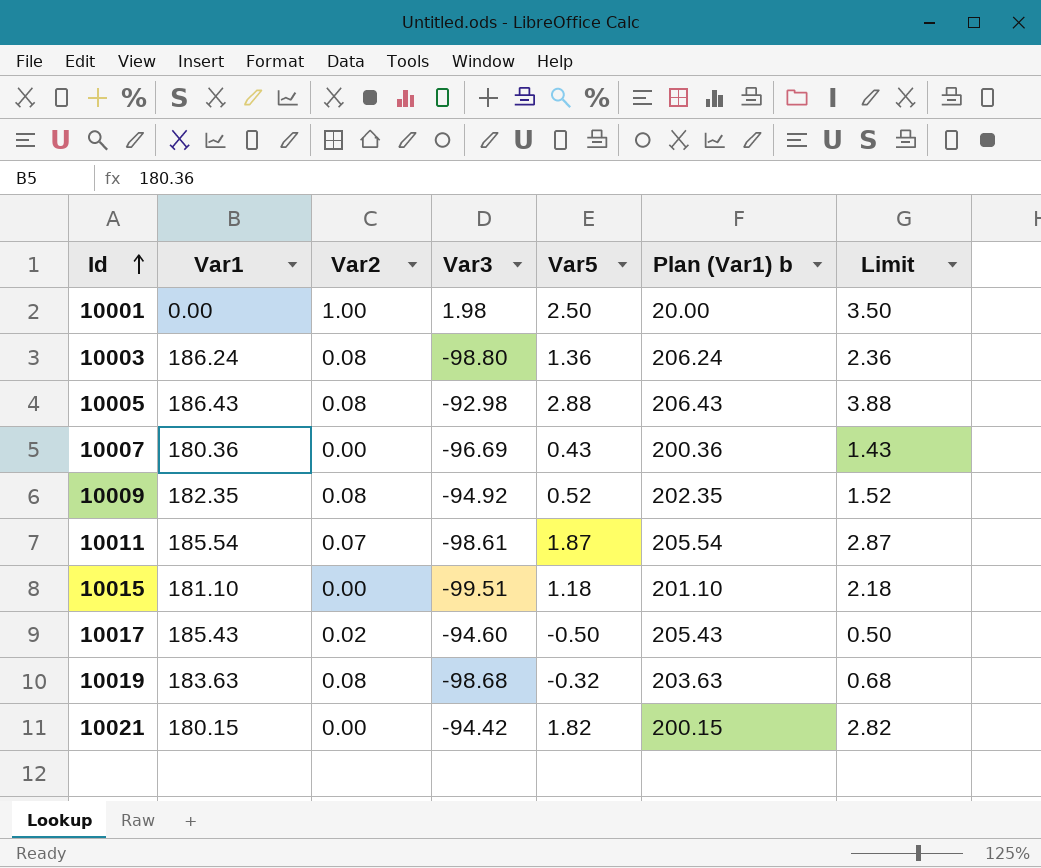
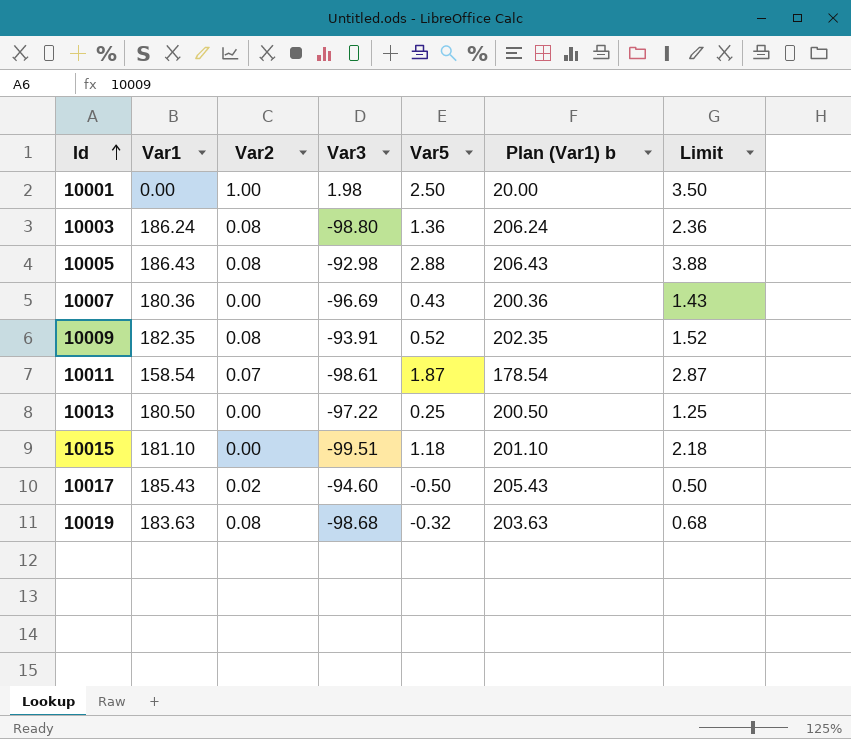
row 10021: 180.15 | 0.00 | -94.42 | 1.82 | 200.15 | 2.82 -> none
10009 | Var3: -94.92 -> -93.91
10011 | Var1: 185.54 -> 158.54
10011 | Plan (Var1) b: 205.54 -> 178.54
row 10013: none -> 180.50 | 0.00 | -97.22 | 0.25 | 200.50 | 1.25

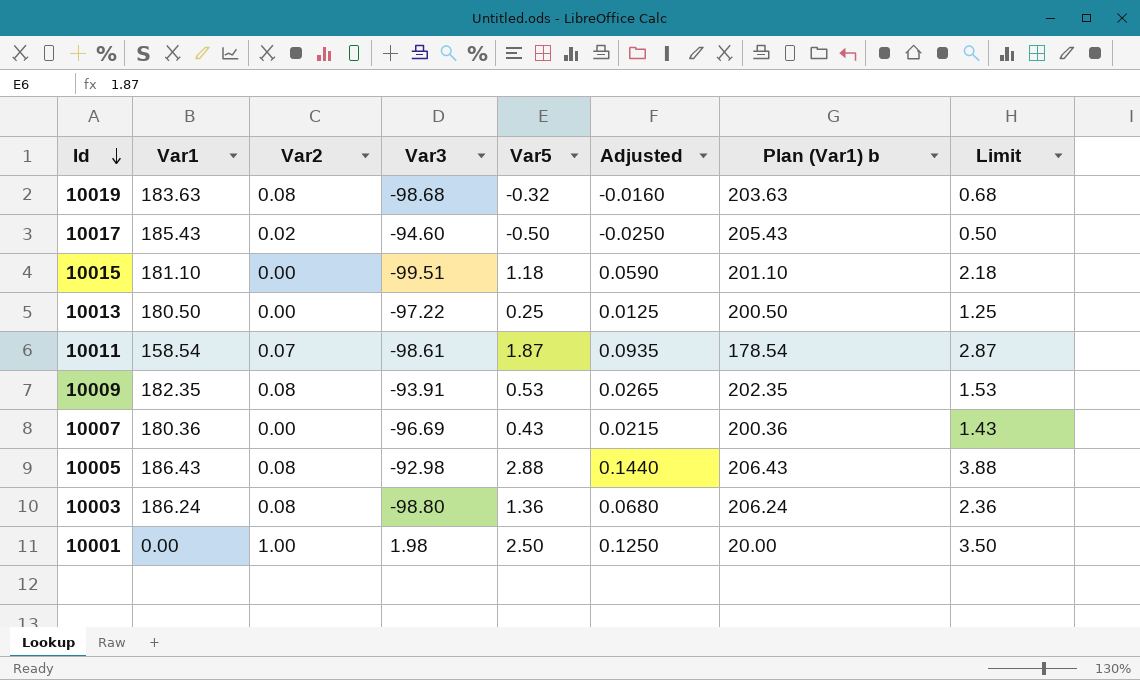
row order: Id ascending -> Id descending
column Adjusted | formula: none -> [Var5] * 0.05
10009 | Var5: 0.52 -> 0.53
10009 | Limit: 1.52 -> 1.53

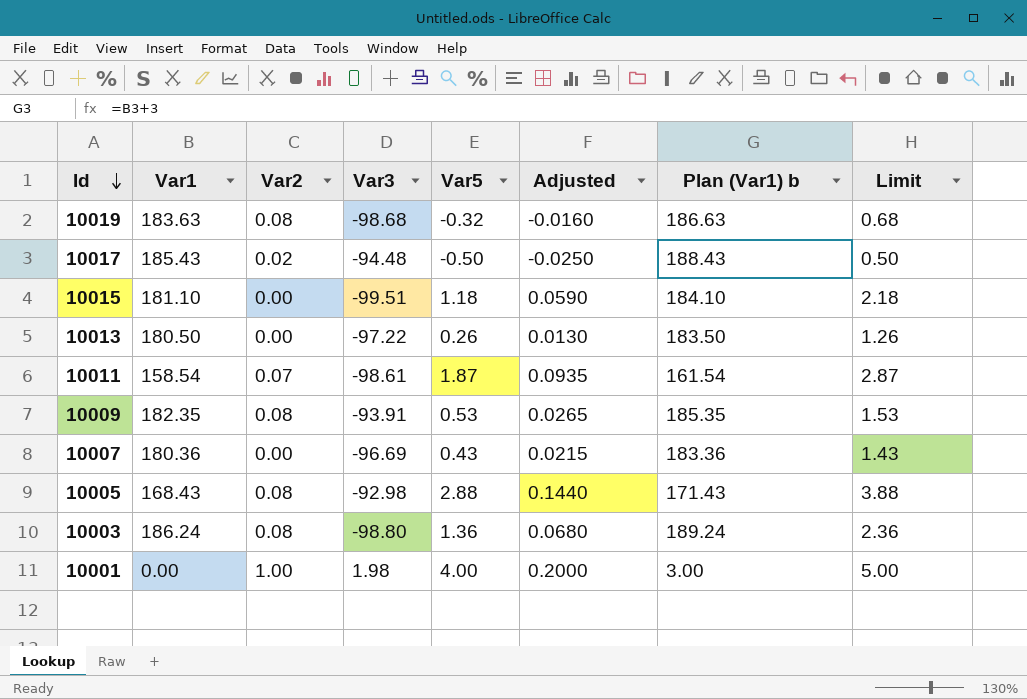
column Plan (Var1) b | formula: [Var1] + 20 -> [Var1] + 3
10017 | Var3: -94.60 -> -94.48
10013 | Var5: 0.25 -> 0.26
10013 | Adjusted: 0.0125 -> 0.0130
10013 | Limit: 1.25 -> 1.26
10005 | Var1: 186.43 -> 168.43
10001 | Var5: 2.50 -> 4.00
10001 | Adjusted: 0.1250 -> 0.2000
10001 | Limit: 3.50 -> 5.00

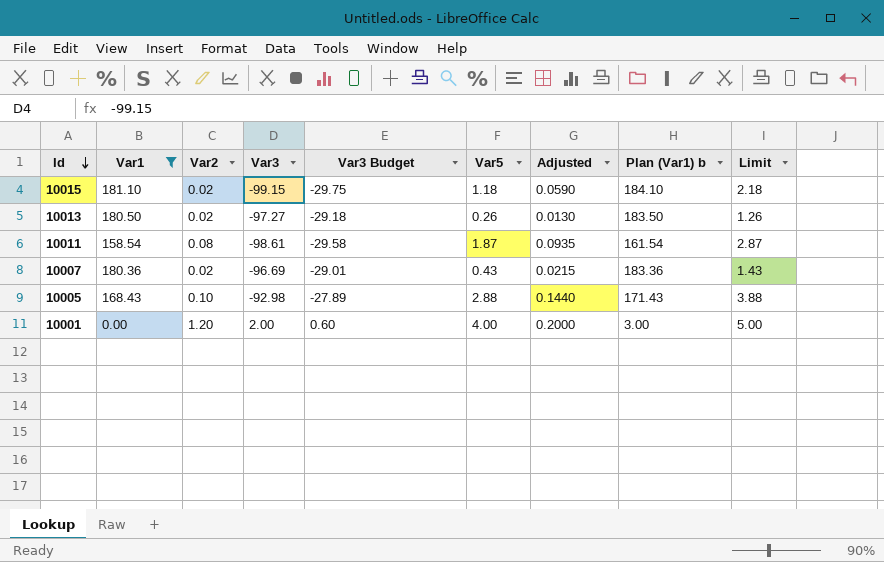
filter: none -> Var1 <= 181.10
column Var3 Budget | formula: none -> [Var3] * 0.3
10015 | Var2: 0.00 -> 0.02
10015 | Var3: -99.51 -> -99.15
10013 | Var2: 0.00 -> 0.02
10013 | Var3: -97.22 -> -97.27
10011 | Var2: 0.07 -> 0.08
10007 | Var2: 0.00 -> 0.02
10005 | Var2: 0.08 -> 0.10
10001 | Var2: 1.00 -> 1.20
10001 | Var3: 1.98 -> 2.00

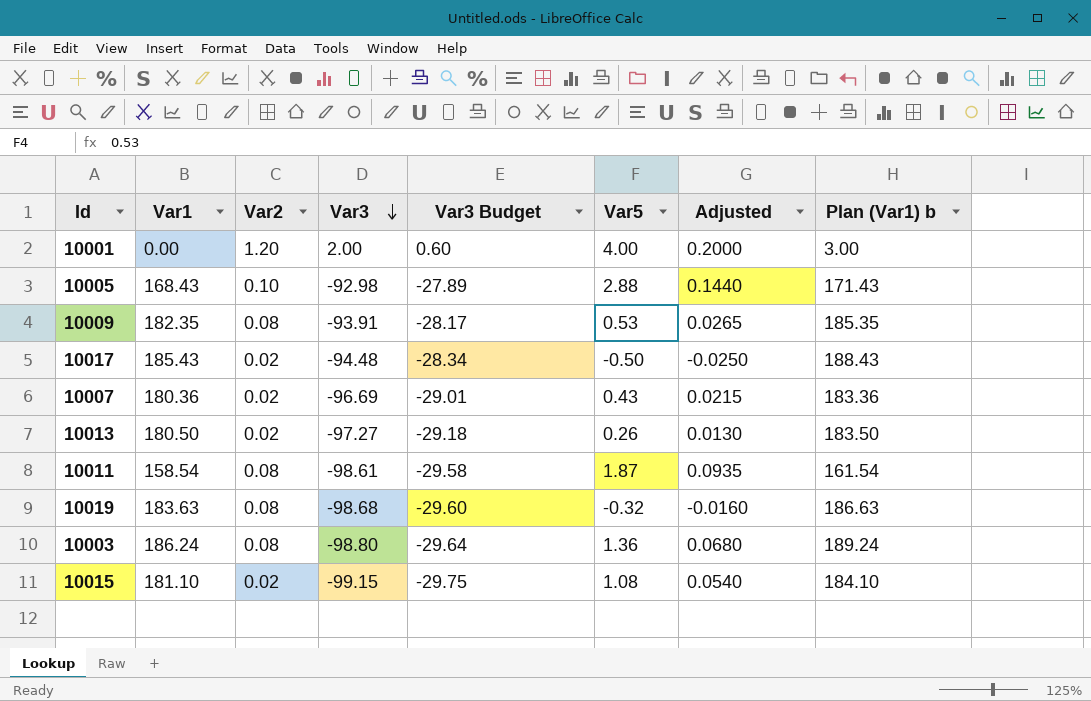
filter: Var1 <= 181.10 -> none
row order: Id descending -> Var3 descending
column Limit | formula: [Var5] + 1 -> none
10015 | Var5: 1.18 -> 1.08
10015 | Adjusted: 0.0590 -> 0.0540

